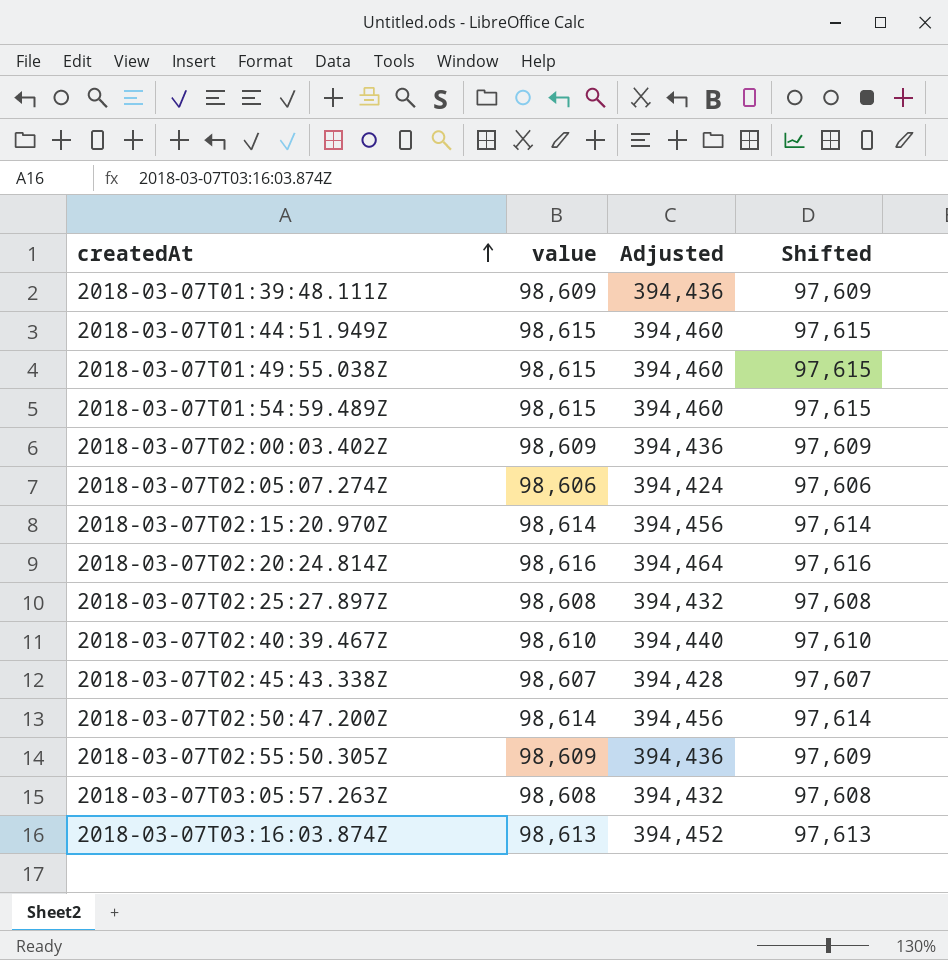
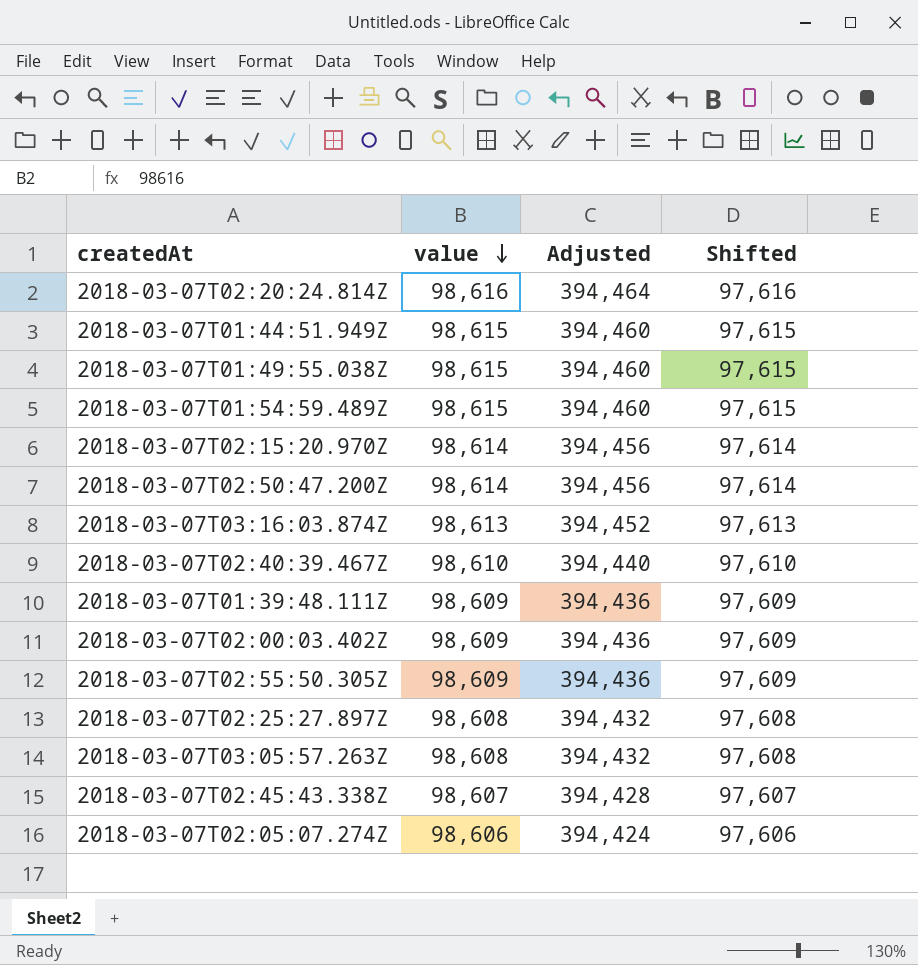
row order: createdAt ascending -> value descending

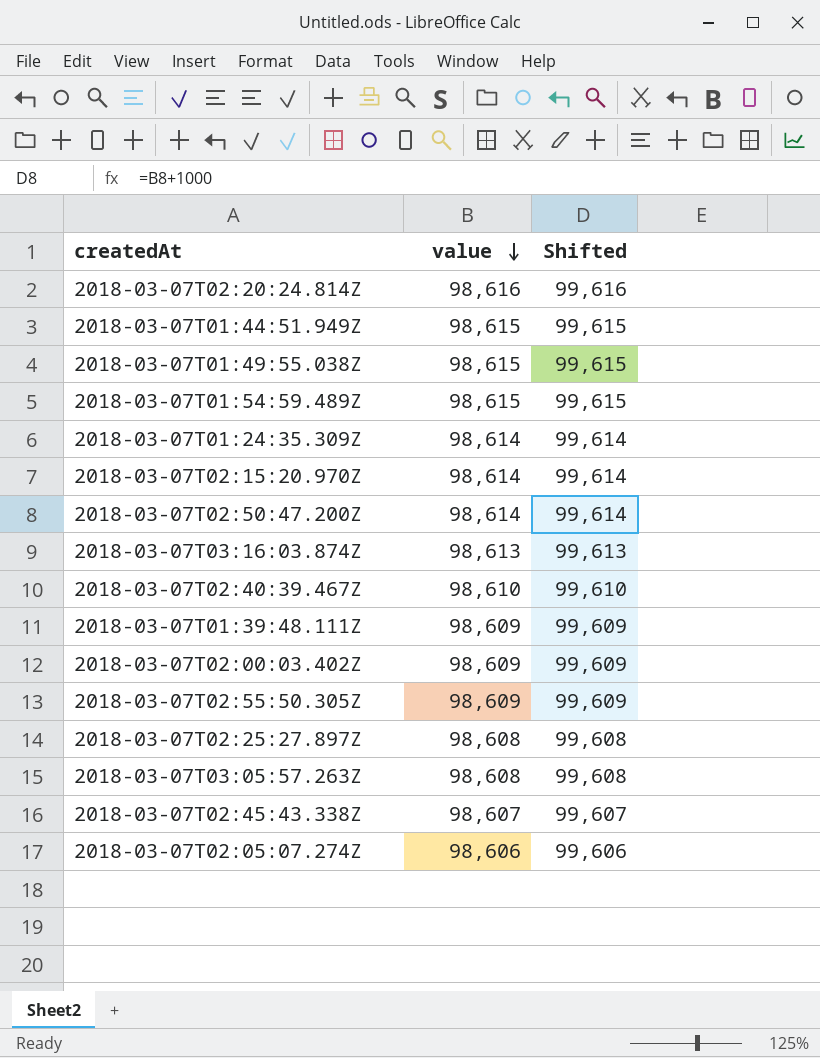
column Adjusted | formula: [value] * 4 -> none
column Shifted | formula: [value] - 1000 -> [value] + 1000
row 2018-03-07T01:24:35.309Z: none -> 98,614 | 99,614

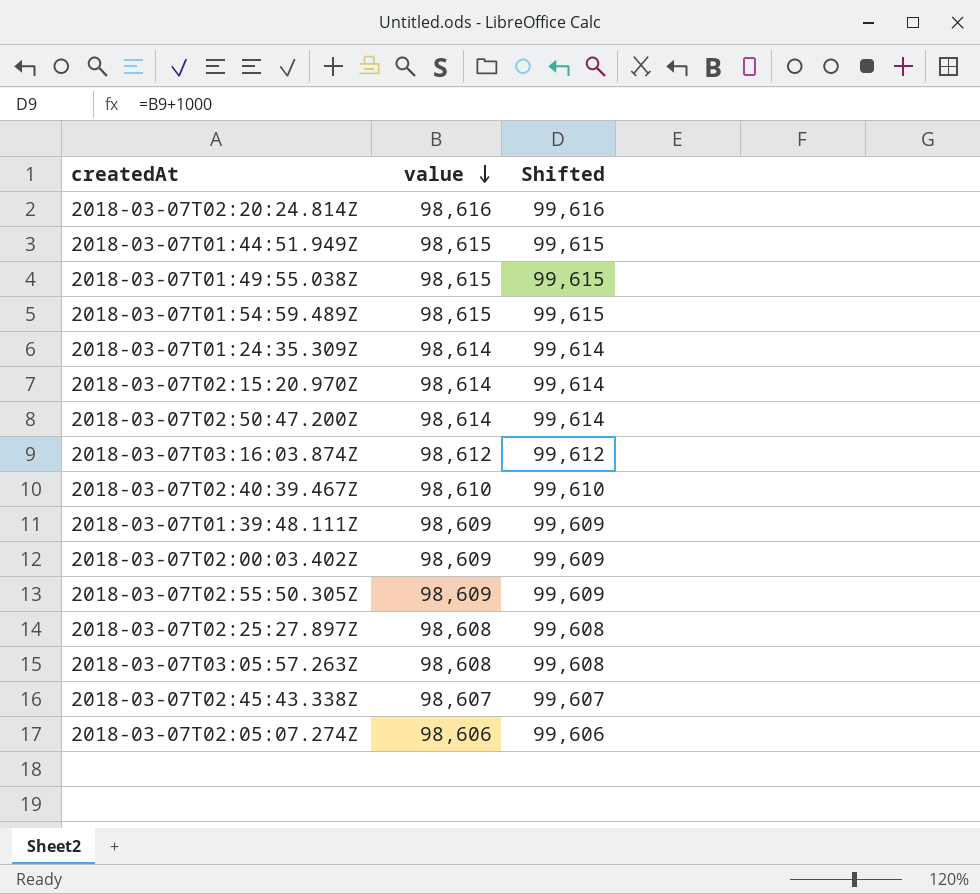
2018-03-07T03:16:03.874Z | value: 98,613 -> 98,612
2018-03-07T03:16:03.874Z | Shifted: 99,613 -> 99,612

